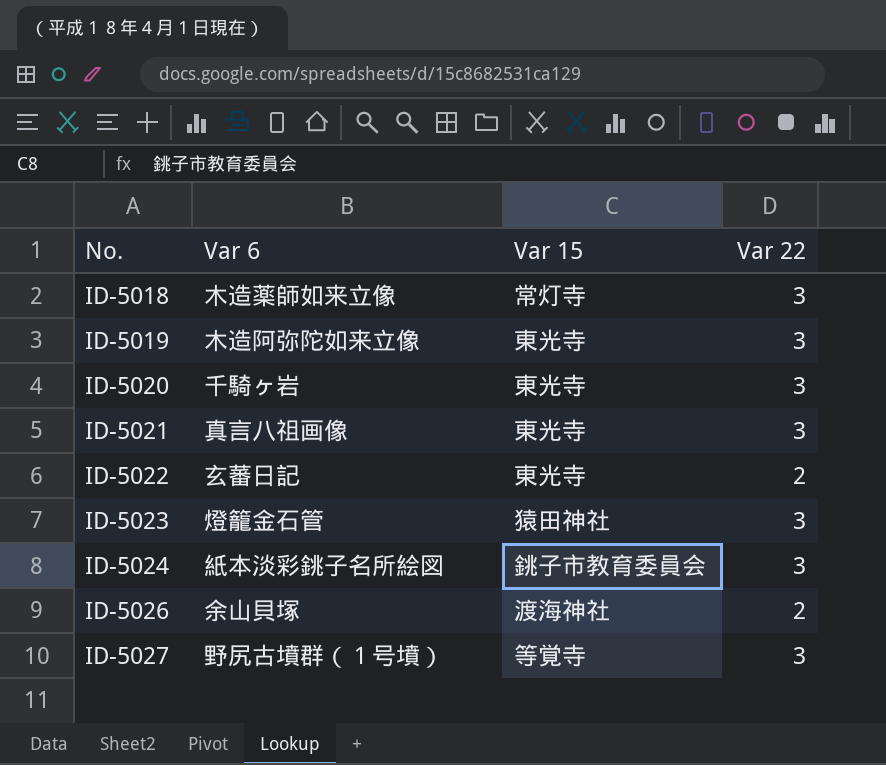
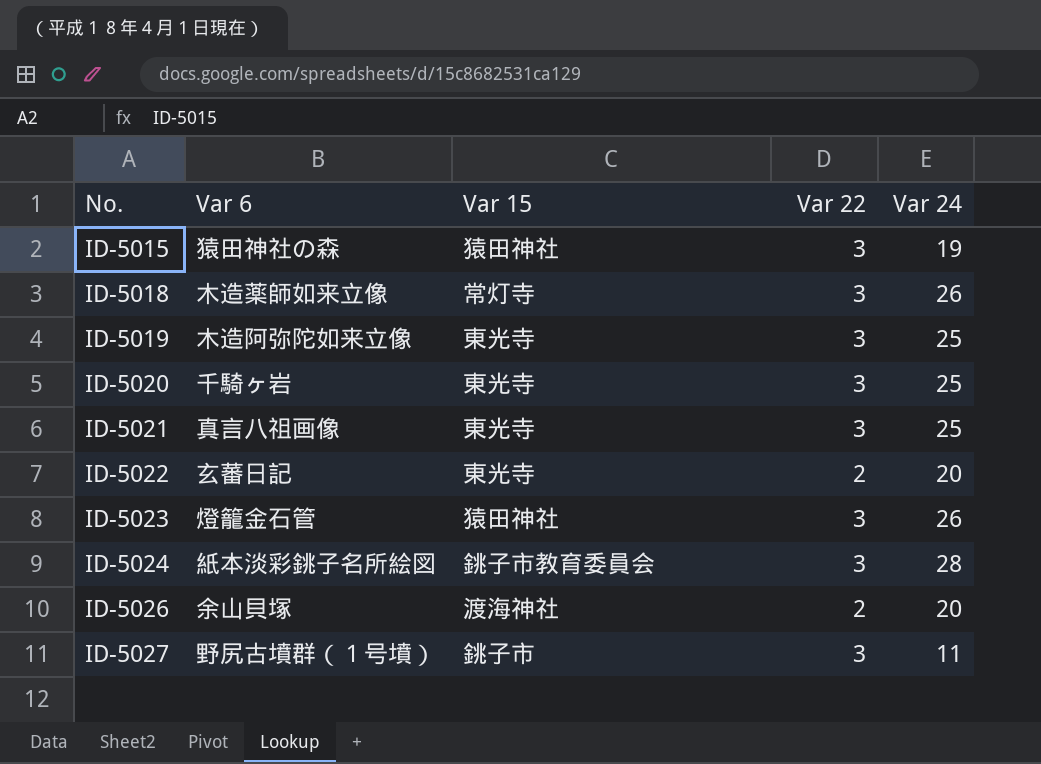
column Var 24 | position: none -> 5
row ID-5015: none -> 猿田神社の森 | 猿田神社 | 3 | 19
ID-5027 | Var 15: 等覚寺 -> 銚子市

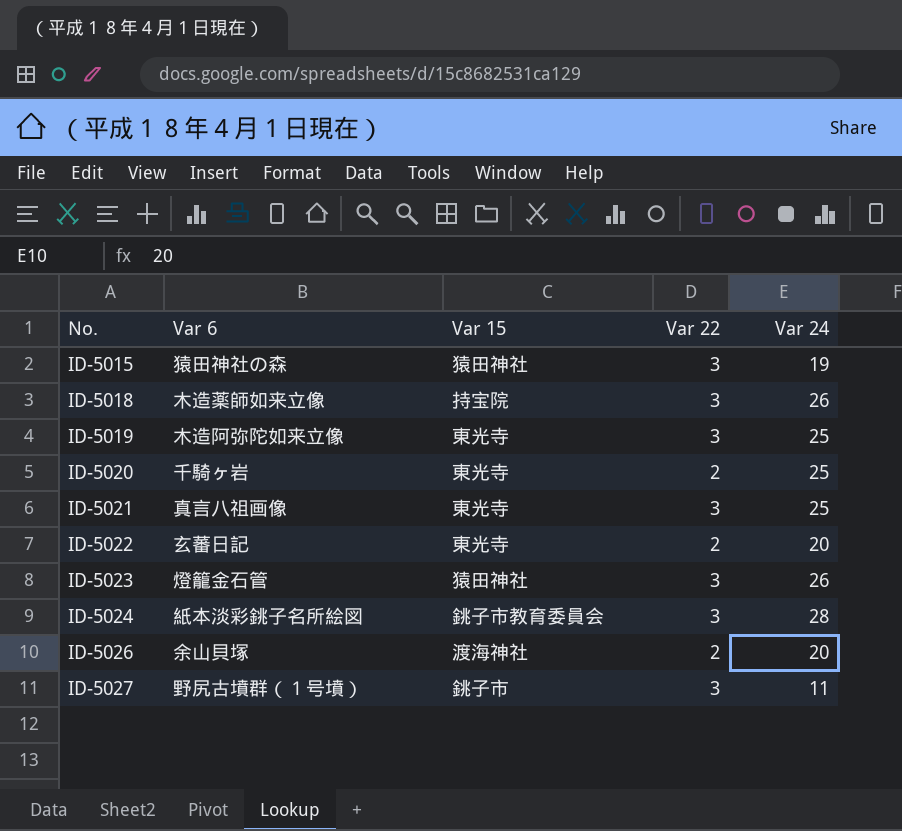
ID-5018 | Var 15: 常灯寺 -> 持宝院
ID-5020 | Var 22: 3 -> 2

